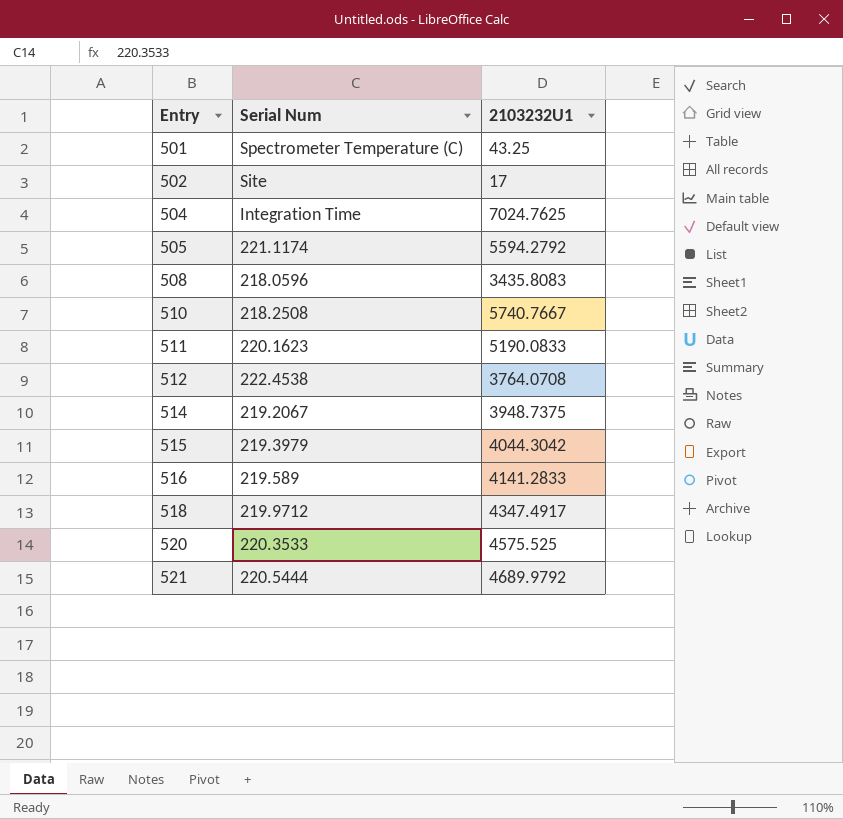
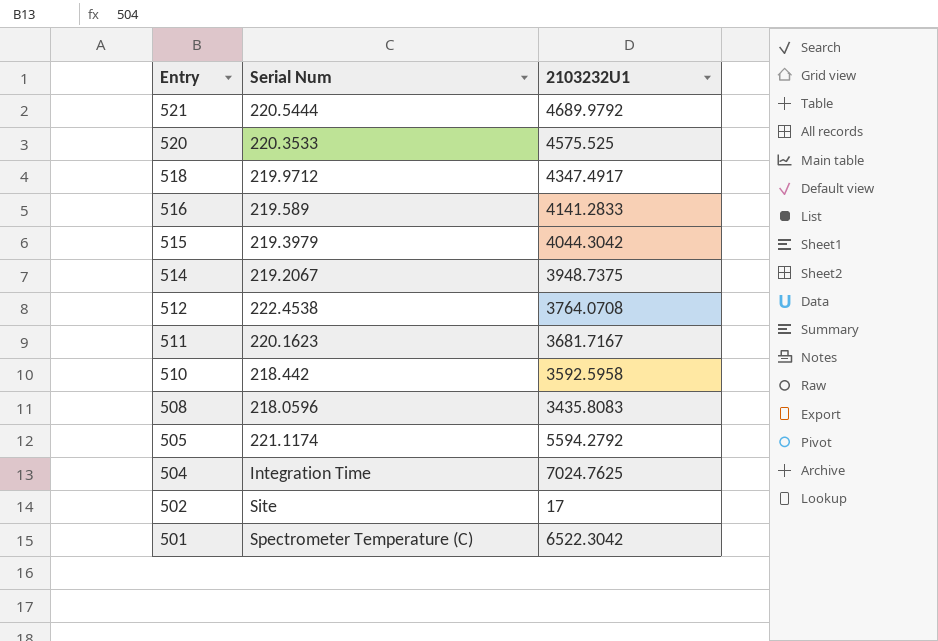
row order: Entry ascending -> Entry descending
511 | 2103232U1: 5190.0833 -> 3681.7167
510 | Serial Num: 218.2508 -> 218.442
510 | 2103232U1: 5740.7667 -> 3592.5958
501 | 2103232U1: 43.25 -> 6522.3042

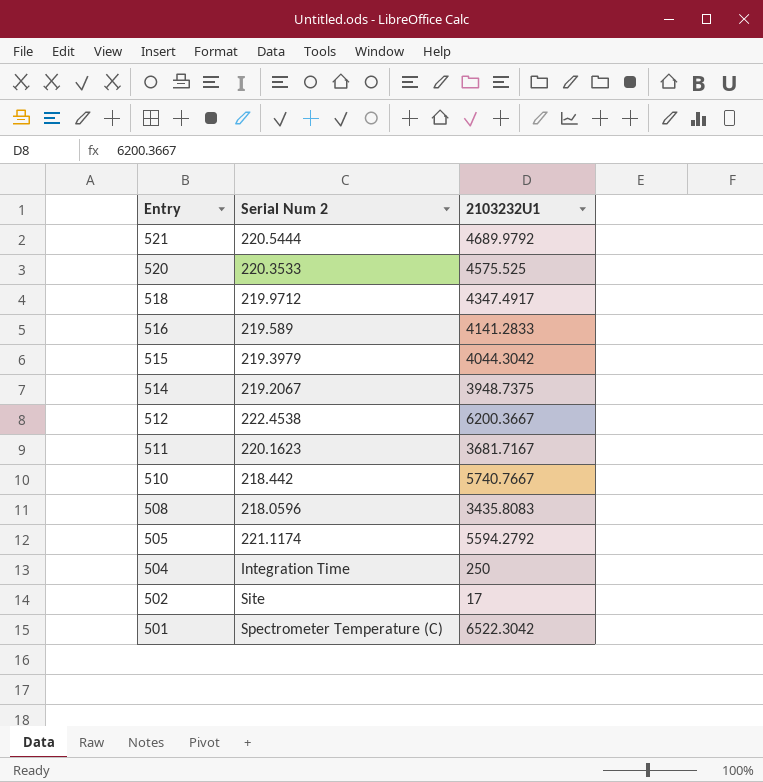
column name: Serial Num -> Serial Num 2
512 | 2103232U1: 3764.0708 -> 6200.3667
510 | 2103232U1: 3592.5958 -> 5740.7667
504 | 2103232U1: 7024.7625 -> 250

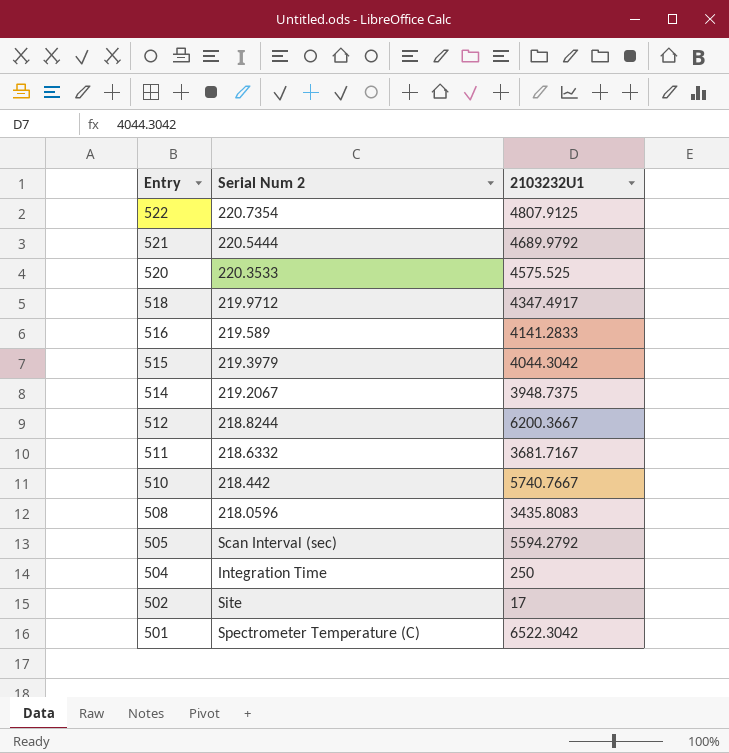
row 522: none -> 220.7354 | 4807.9125
512 | Serial Num 2: 222.4538 -> 218.8244
511 | Serial Num 2: 220.1623 -> 218.6332
505 | Serial Num 2: 221.1174 -> Scan Interval (sec)

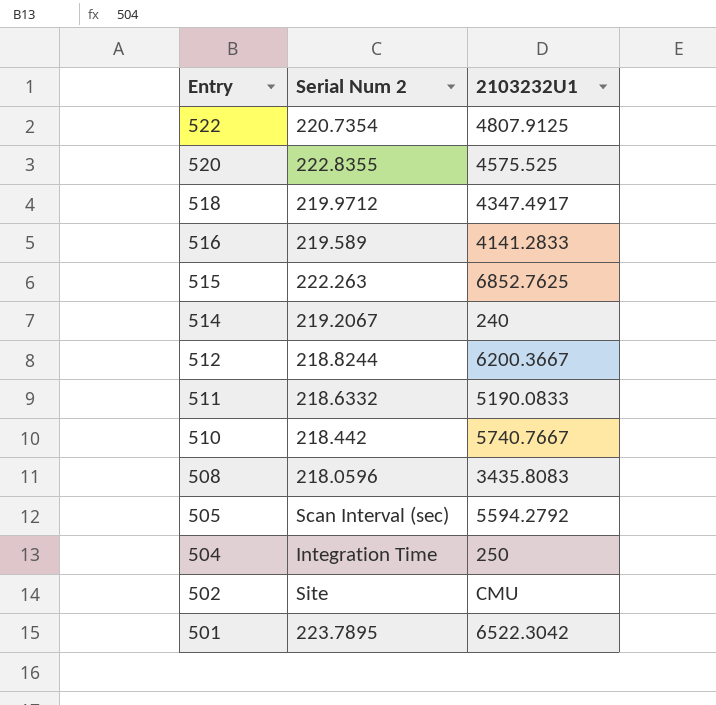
row 521: 220.5444 | 4689.9792 -> none
520 | Serial Num 2: 220.3533 -> 222.8355
515 | Serial Num 2: 219.3979 -> 222.263
515 | 2103232U1: 4044.3042 -> 6852.7625
514 | 2103232U1: 3948.7375 -> 240
511 | 2103232U1: 3681.7167 -> 5190.0833
502 | 2103232U1: 17 -> CMU
501 | Serial Num 2: Spectrometer Temperature (C) -> 223.7895

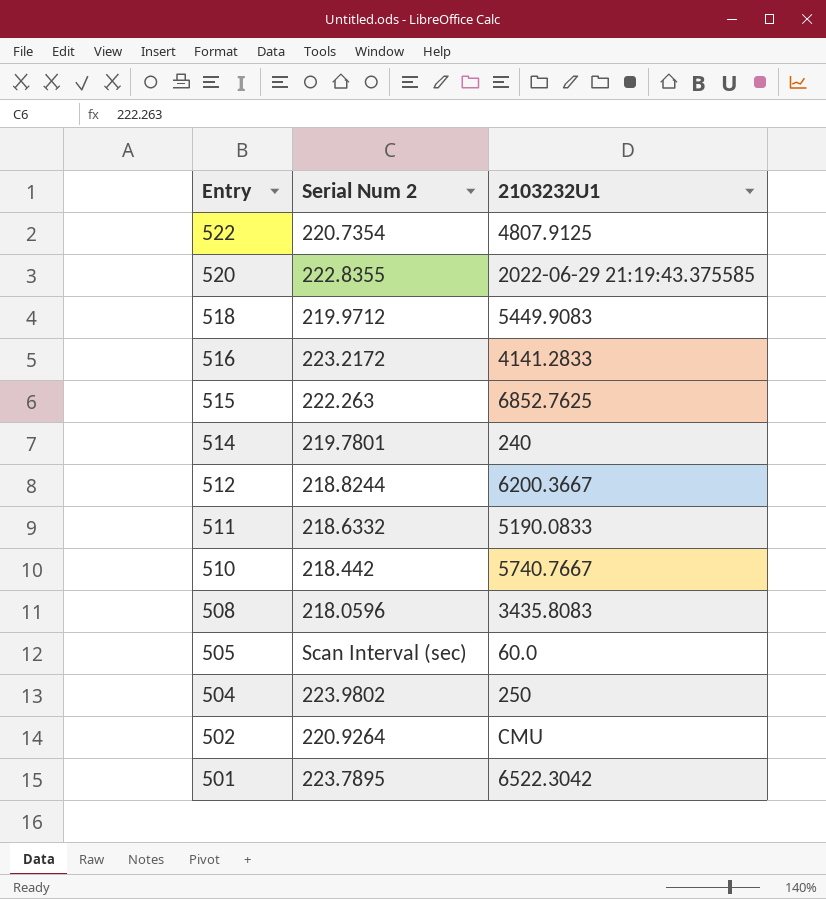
520 | 2103232U1: 4575.525 -> 2022-06-29 21:19:43.375585
518 | 2103232U1: 4347.4917 -> 5449.9083
516 | Serial Num 2: 219.589 -> 223.2172
514 | Serial Num 2: 219.2067 -> 219.7801
505 | 2103232U1: 5594.2792 -> 60.0
504 | Serial Num 2: Integration Time -> 223.9802
502 | Serial Num 2: Site -> 220.9264

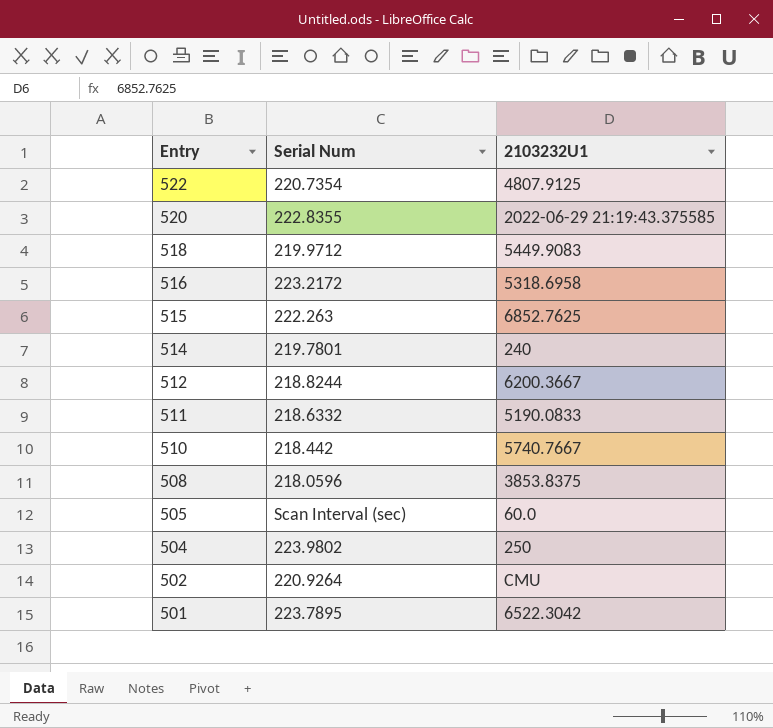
column name: Serial Num 2 -> Serial Num
516 | 2103232U1: 4141.2833 -> 5318.6958
508 | 2103232U1: 3435.8083 -> 3853.8375

